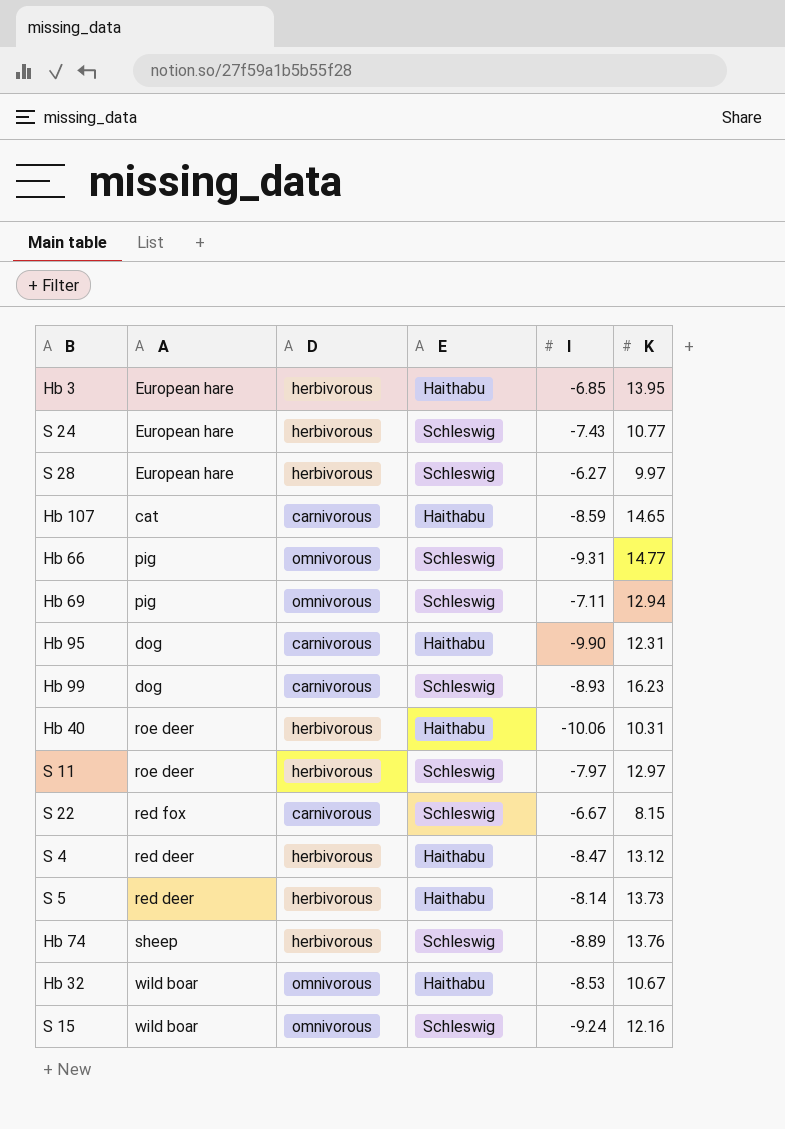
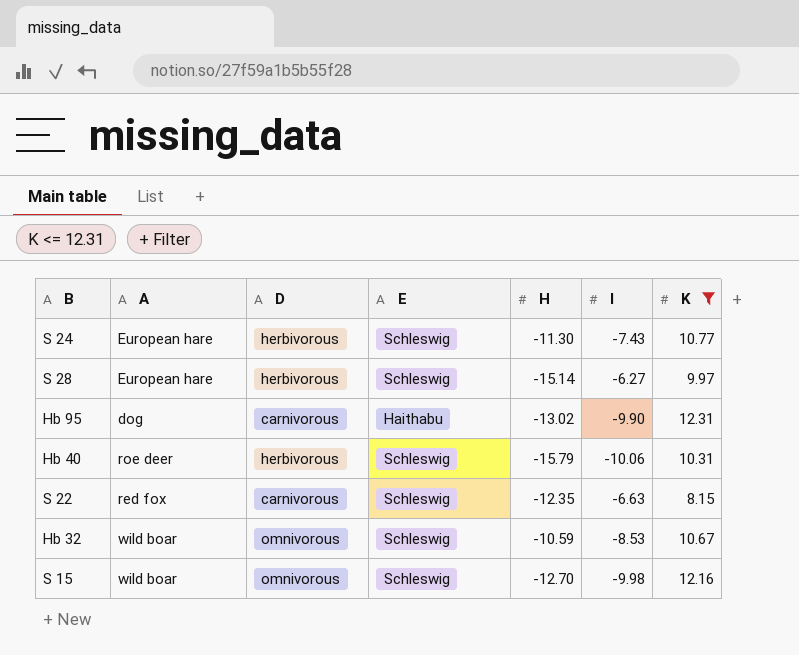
filter: none -> K <= 12.31
column H | position: none -> 5
Hb 40 | E: Haithabu -> Schleswig
S 22 | I: -6.67 -> -6.63
Hb 32 | E: Haithabu -> Schleswig
S 15 | I: -9.24 -> -9.98

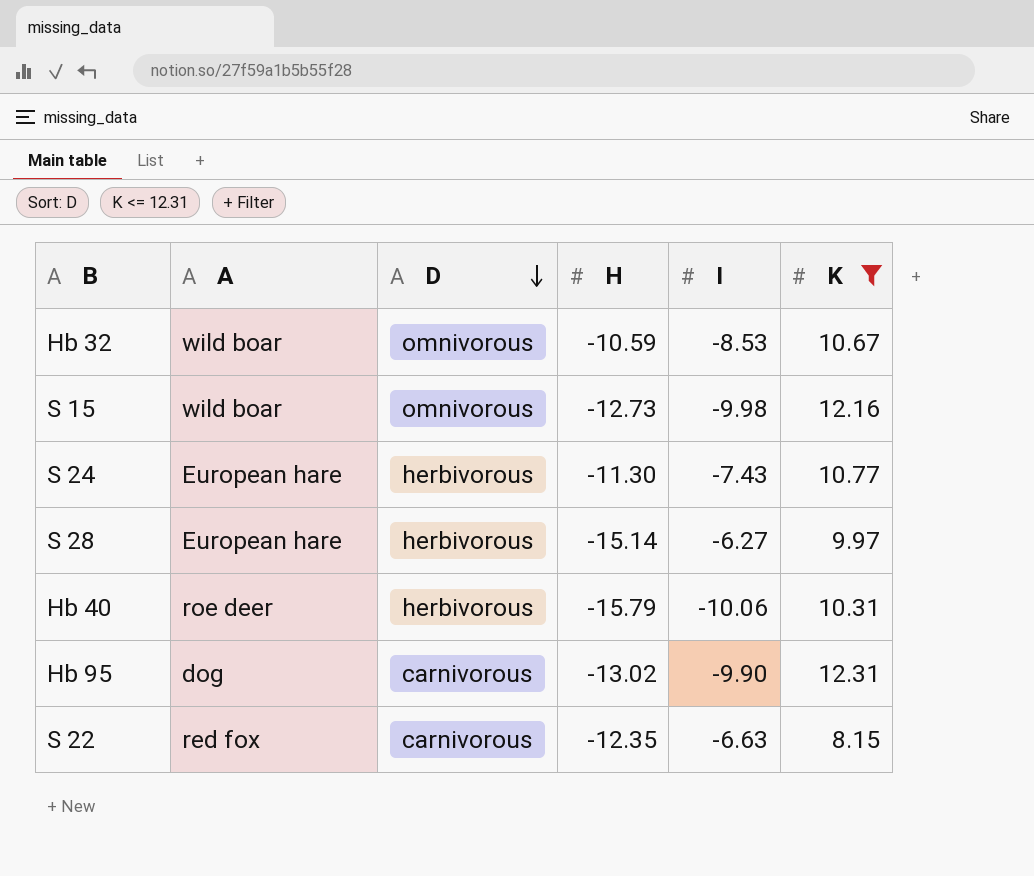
row order: none -> D descending
column E | position: 4 -> none
S 15 | H: -12.70 -> -12.73

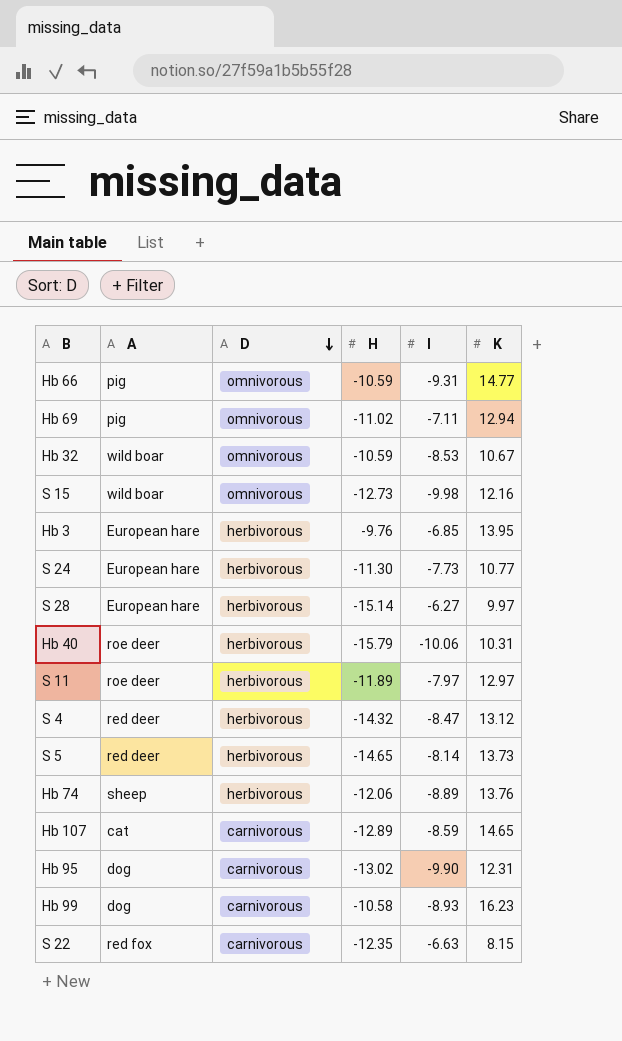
filter: K <= 12.31 -> none
S 24 | I: -7.43 -> -7.73

